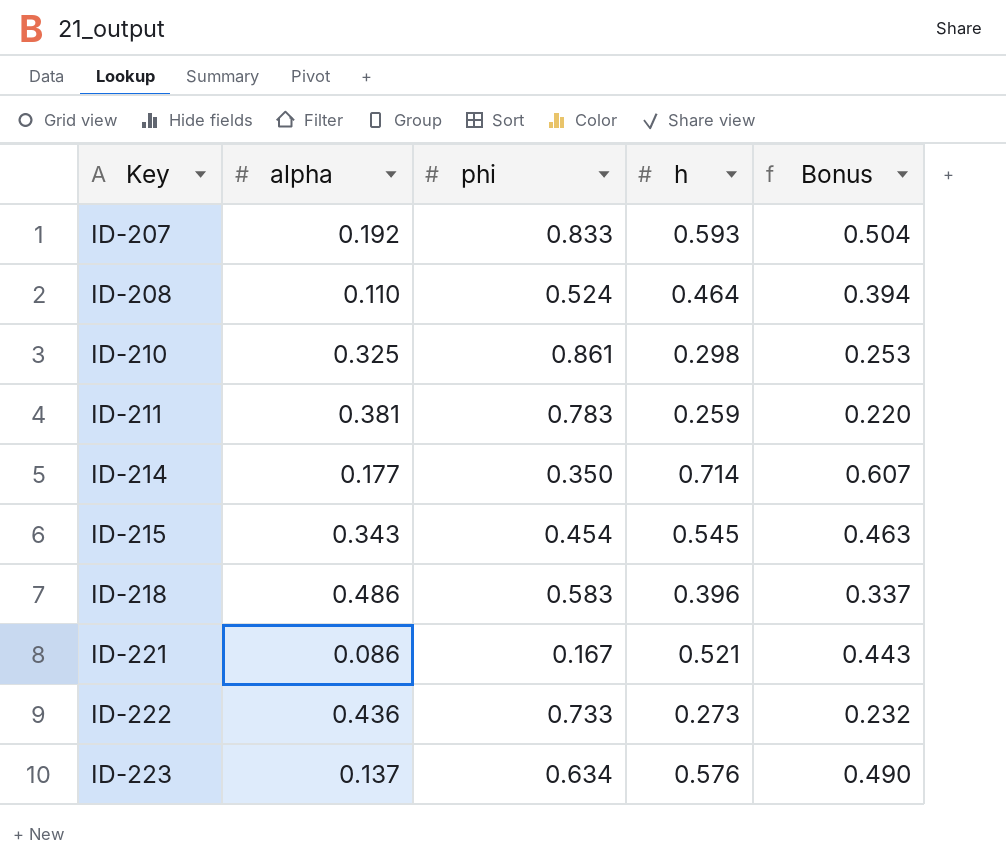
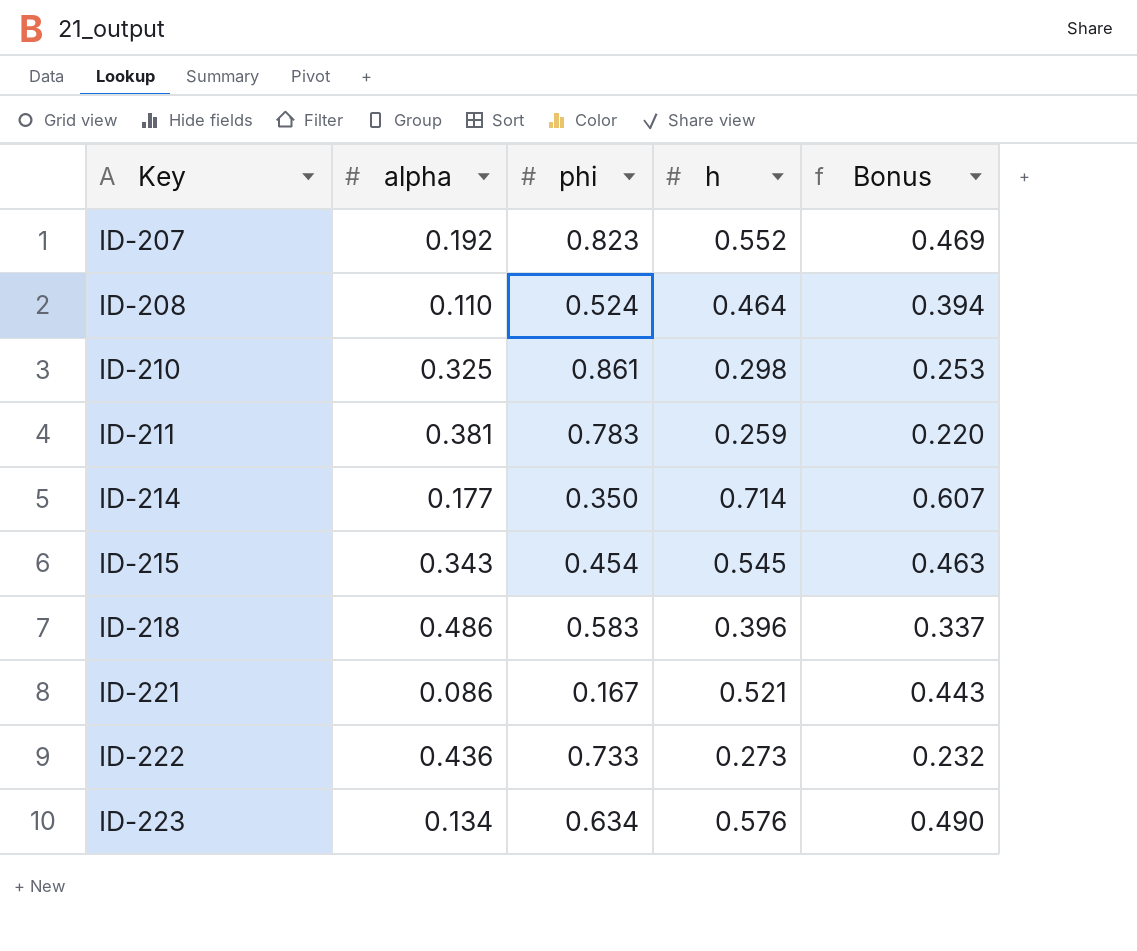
ID-207 | phi: 0.833 -> 0.823
ID-207 | h: 0.593 -> 0.552
ID-207 | Bonus: 0.504 -> 0.469
ID-223 | alpha: 0.137 -> 0.134

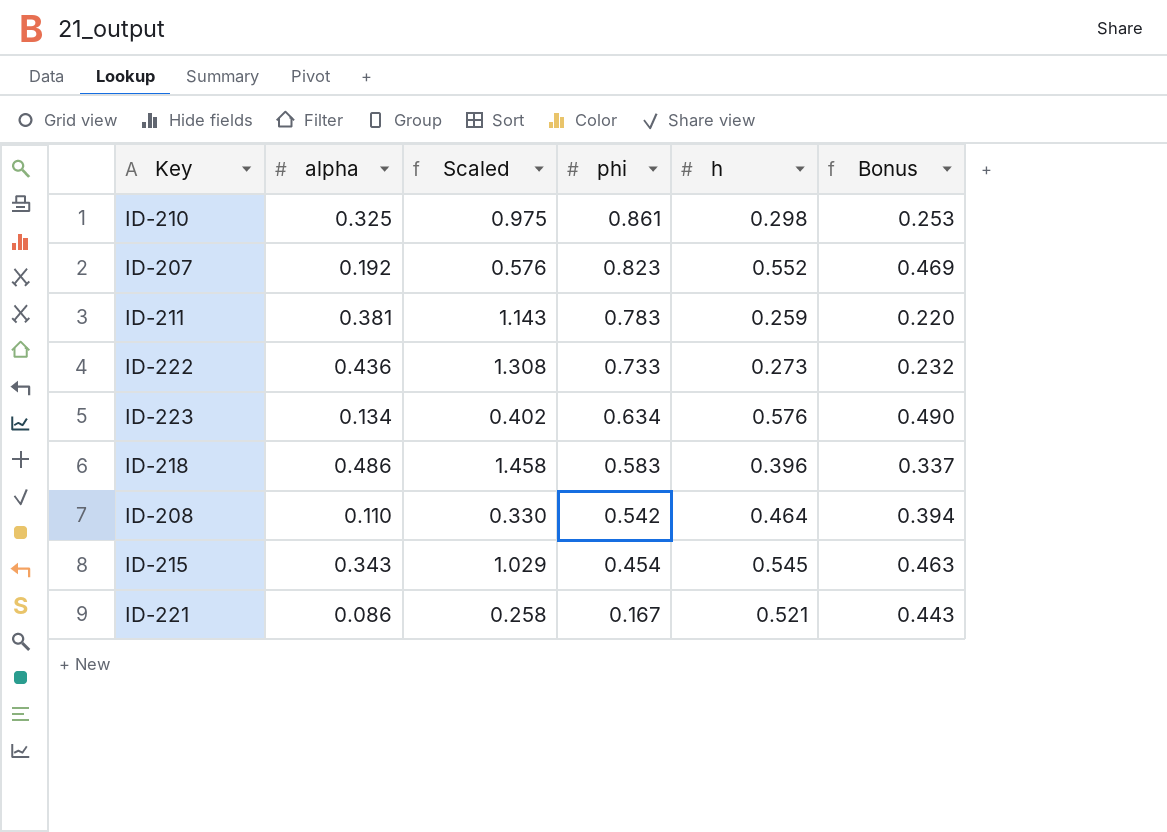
row order: Key ascending -> phi descending
column Scaled | formula: none -> [alpha] * 3
row ID-214: 0.177 | 0.350 | 0.714 | 0.607 -> none
ID-208 | phi: 0.524 -> 0.542

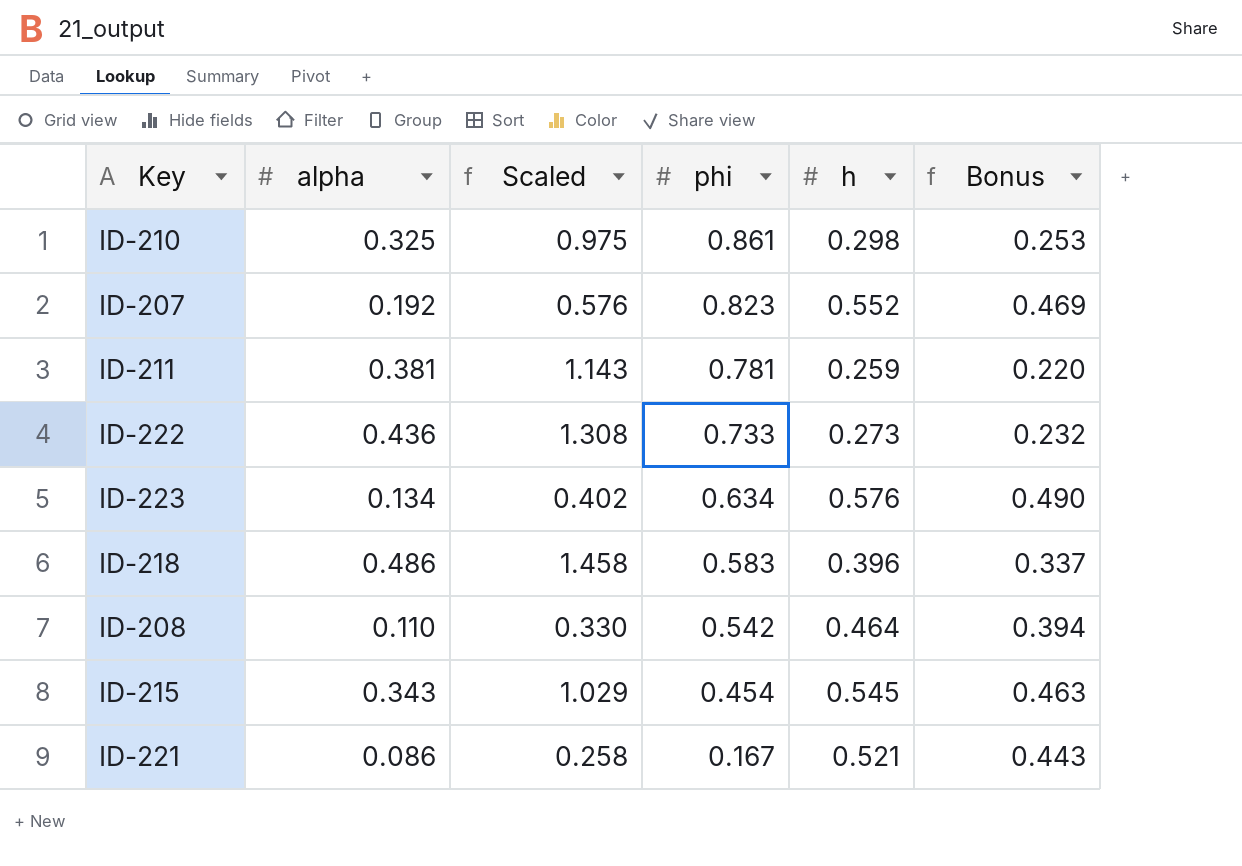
ID-211 | phi: 0.783 -> 0.781

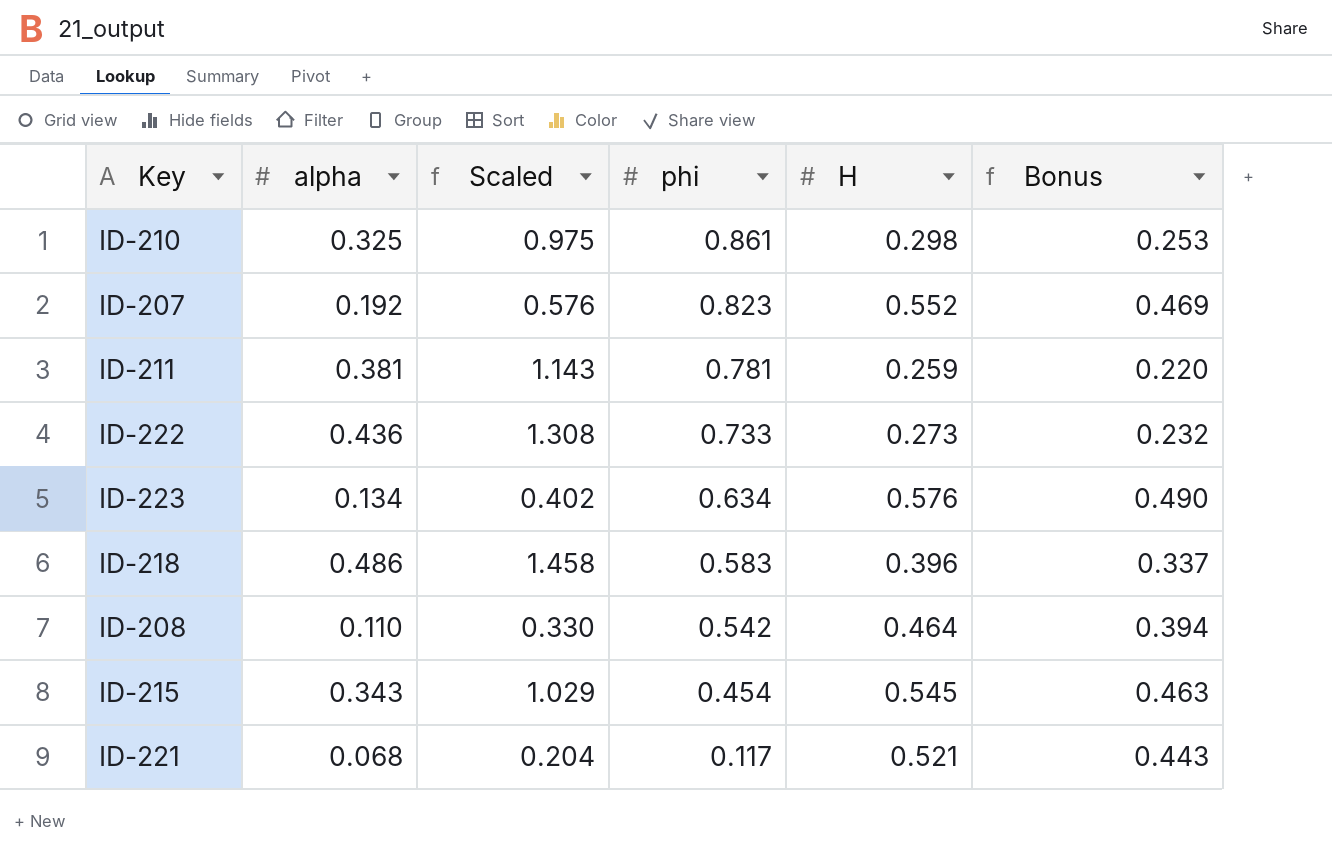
column name: h -> H
ID-221 | alpha: 0.086 -> 0.068
ID-221 | Scaled: 0.258 -> 0.204
ID-221 | phi: 0.167 -> 0.117

